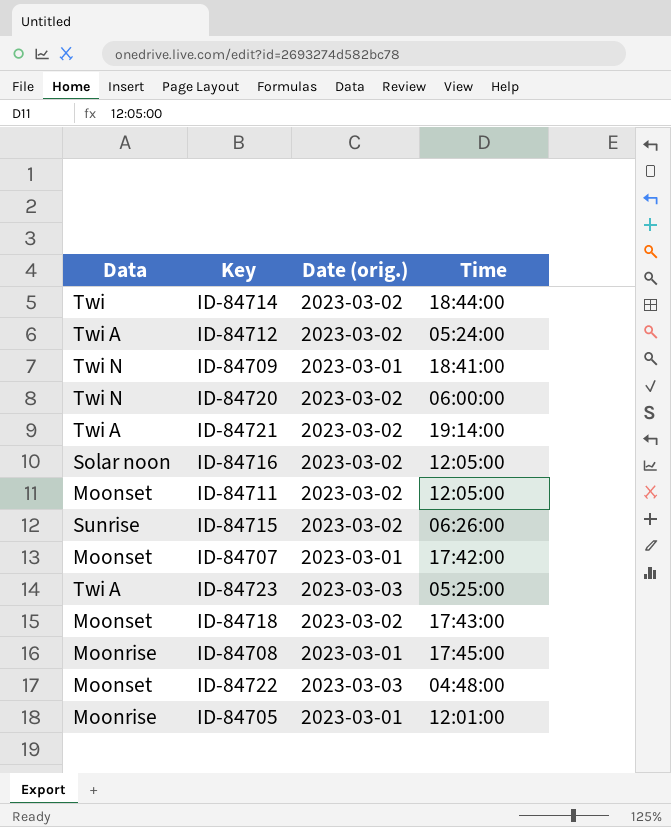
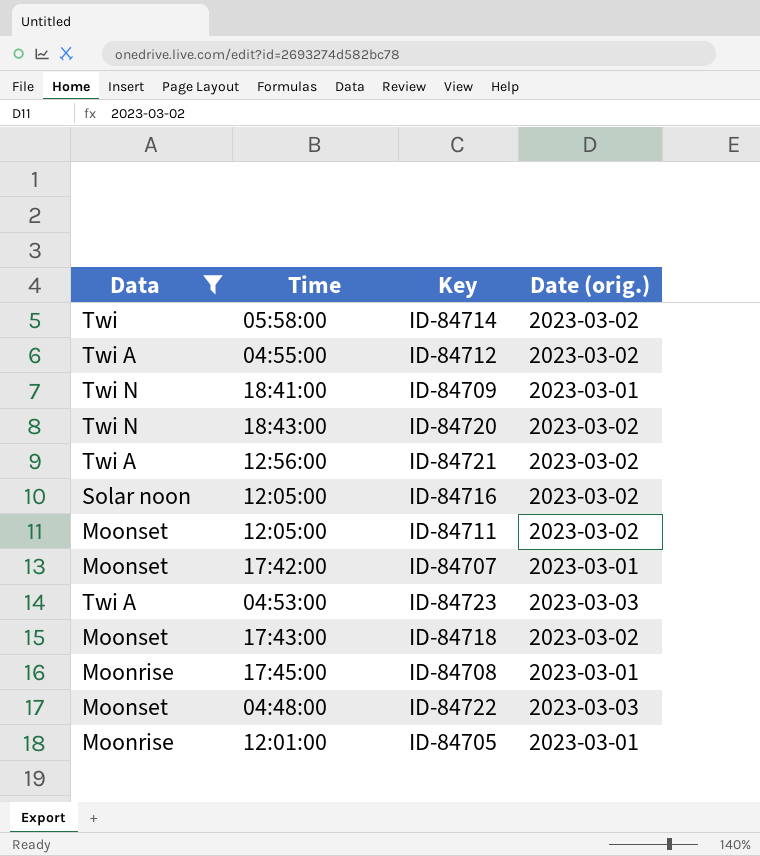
filter: none -> Data != Sunrise
column Time | position: 4 -> 2
ID-84714 | Time: 18:44:00 -> 05:58:00
ID-84712 | Time: 05:24:00 -> 04:55:00
ID-84720 | Time: 06:00:00 -> 18:43:00
ID-84721 | Time: 19:14:00 -> 12:56:00
ID-84723 | Time: 05:25:00 -> 04:53:00

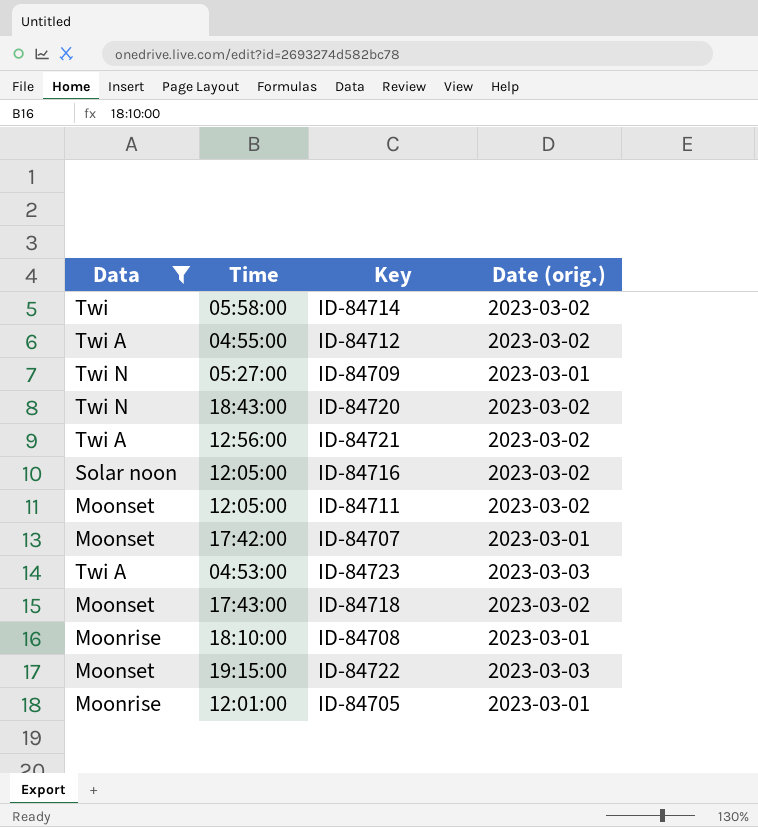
ID-84709 | Time: 18:41:00 -> 05:27:00
ID-84708 | Time: 17:45:00 -> 18:10:00
ID-84722 | Time: 04:48:00 -> 19:15:00

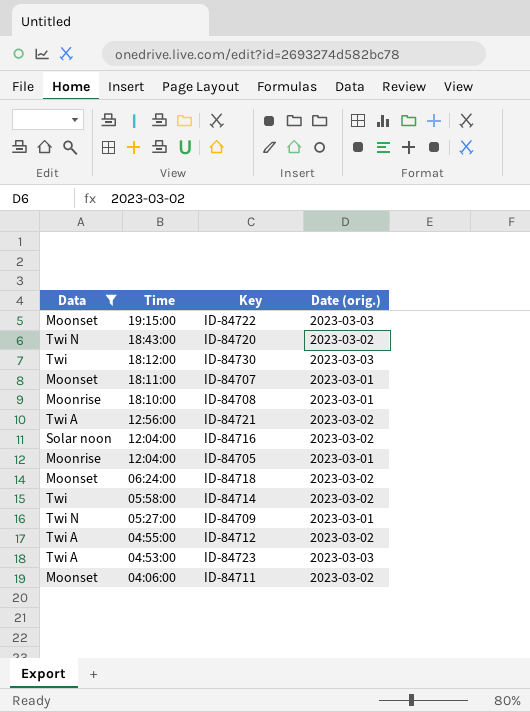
row order: none -> Time descending
row ID-84730: none -> Twi | 18:12:00 | 2023-03-03
ID-84707 | Time: 17:42:00 -> 18:11:00
ID-84716 | Time: 12:05:00 -> 12:04:00
ID-84705 | Time: 12:01:00 -> 12:04:00
ID-84718 | Time: 17:43:00 -> 06:24:00
ID-84711 | Time: 12:05:00 -> 04:06:00

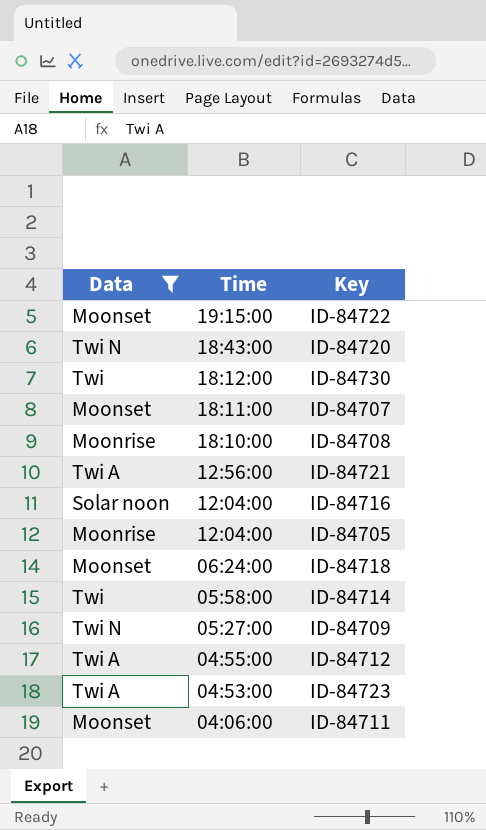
column Date (orig.) | position: 4 -> none

